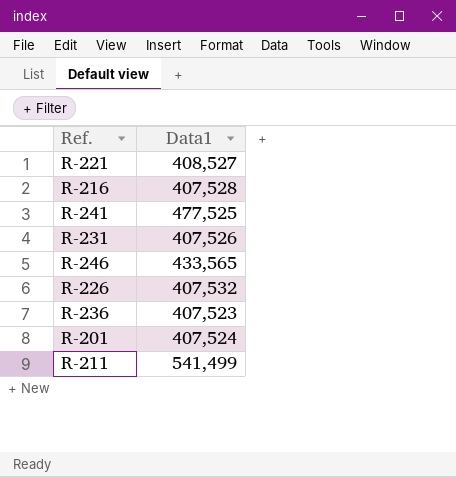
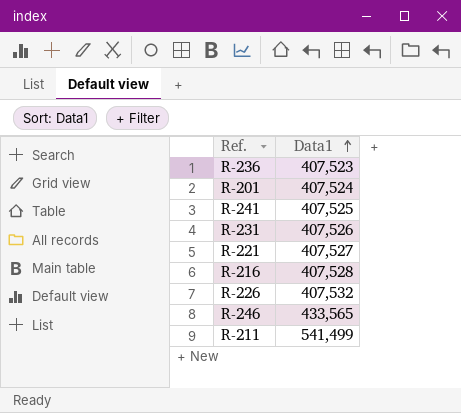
row order: none -> Data1 ascending
R-241 | Data1: 477,525 -> 407,525
R-221 | Data1: 408,527 -> 407,527

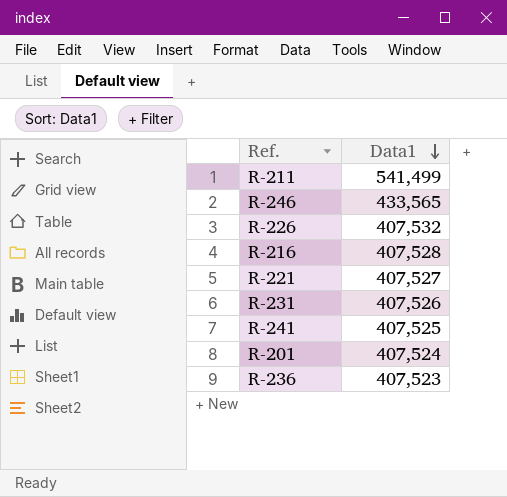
row order: Data1 ascending -> Data1 descending

